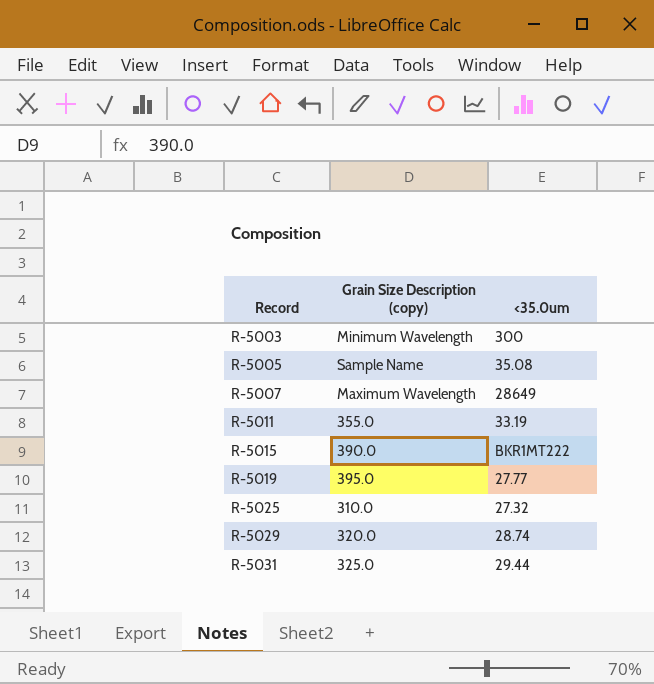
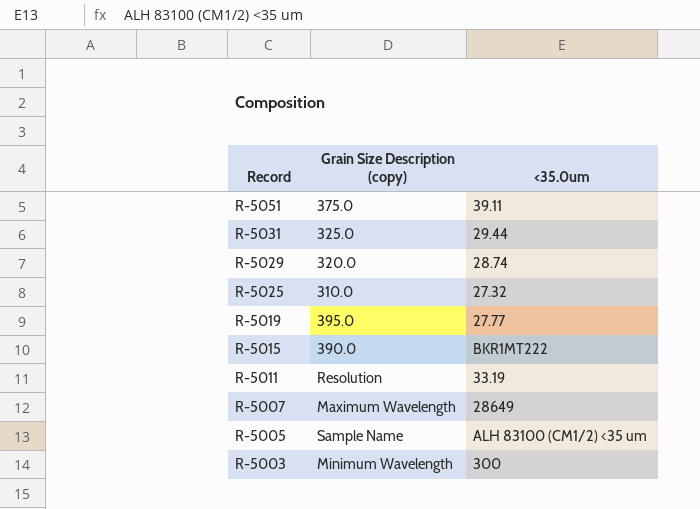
row order: Record ascending -> Record descending
row R-5051: none -> 375.0 | 39.11
R-5011 | Grain Size Description (copy): 355.0 -> Resolution
R-5005 | <35.0um: 35.08 -> ALH 83100 (CM1/2) <35 um

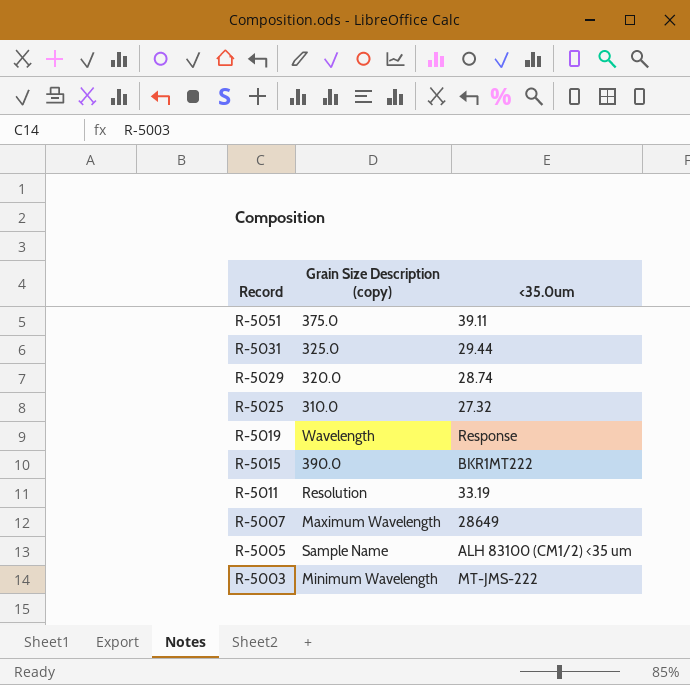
R-5019 | Grain Size Description (copy): 395.0 -> Wavelength
R-5019 | <35.0um: 27.77 -> Response
R-5003 | <35.0um: 300 -> MT-JMS-222

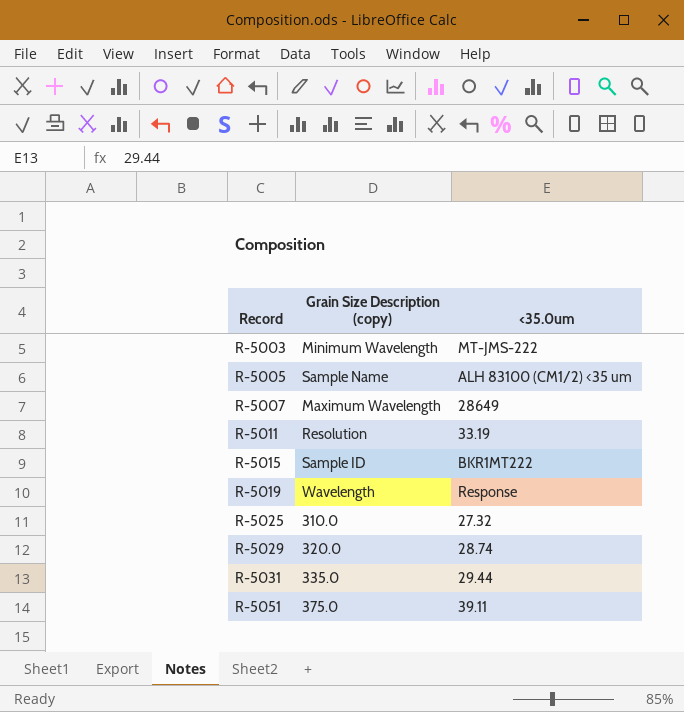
row order: Record descending -> Record ascending
R-5015 | Grain Size Description (copy): 390.0 -> Sample ID
R-5031 | Grain Size Description (copy): 325.0 -> 335.0

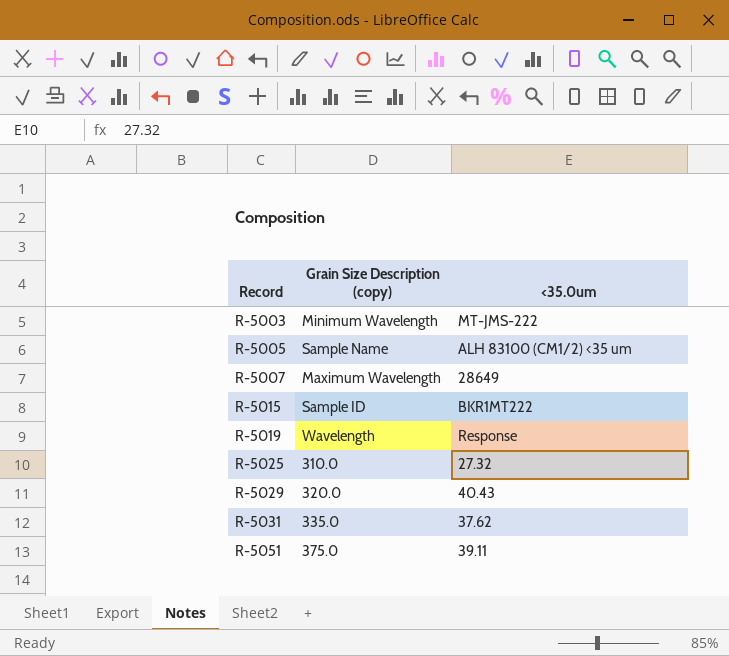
row R-5011: Resolution | 33.19 -> none
R-5029 | <35.0um: 28.74 -> 40.43
R-5031 | <35.0um: 29.44 -> 37.62

